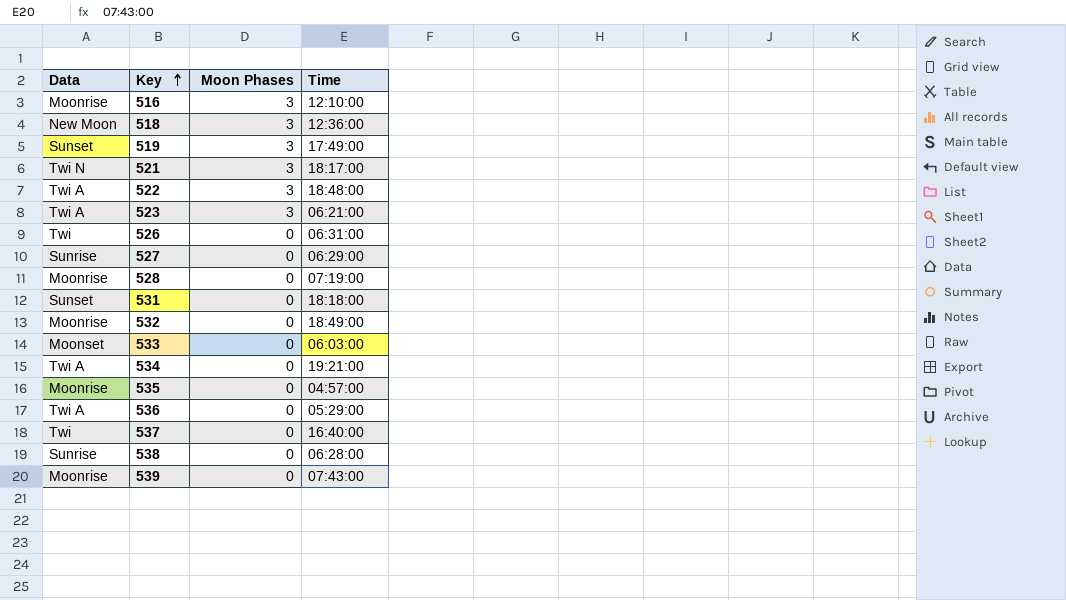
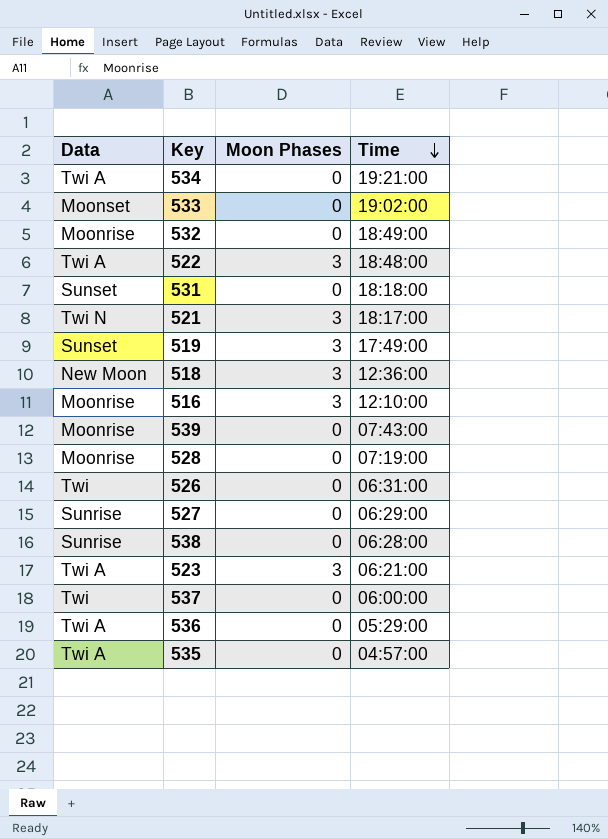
row order: Key ascending -> Time descending
533 | Time: 06:03:00 -> 19:02:00
537 | Time: 16:40:00 -> 06:00:00
535 | Data: Moonrise -> Twi A

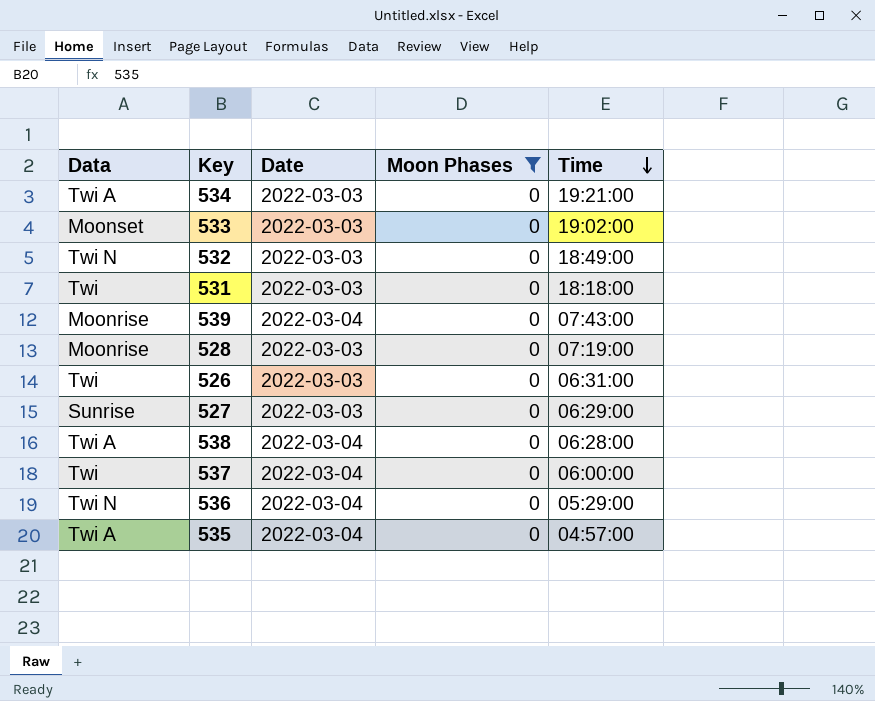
filter: none -> Moon Phases = 0
column Date | position: none -> 3
532 | Data: Moonrise -> Twi N
531 | Data: Sunset -> Twi
538 | Data: Sunrise -> Twi A
536 | Data: Twi A -> Twi N

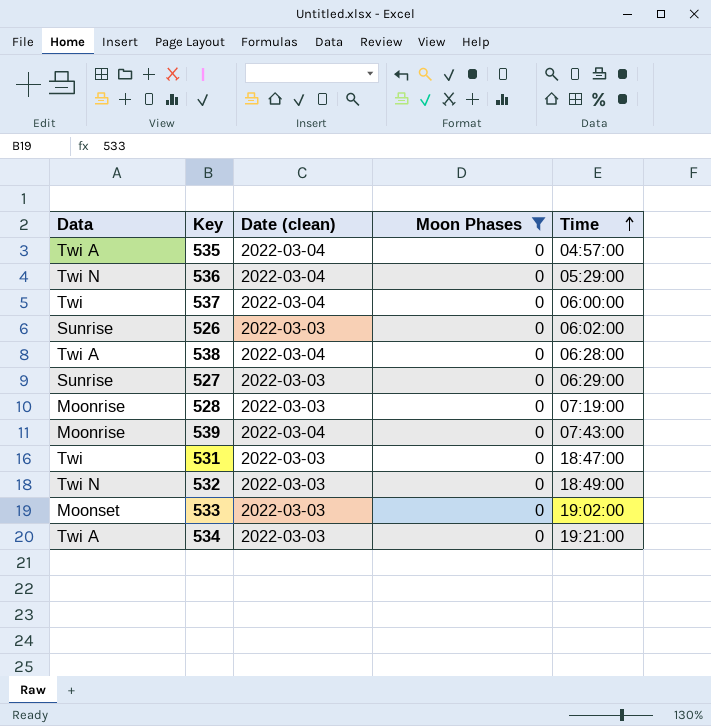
row order: Time descending -> Time ascending
column name: Date -> Date (clean)
526 | Data: Twi -> Sunrise
526 | Time: 06:31:00 -> 06:02:00
531 | Time: 18:18:00 -> 18:47:00

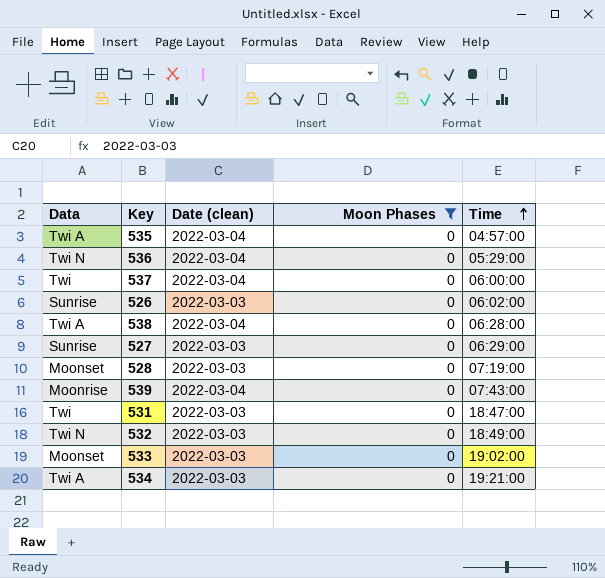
528 | Data: Moonrise -> Moonset

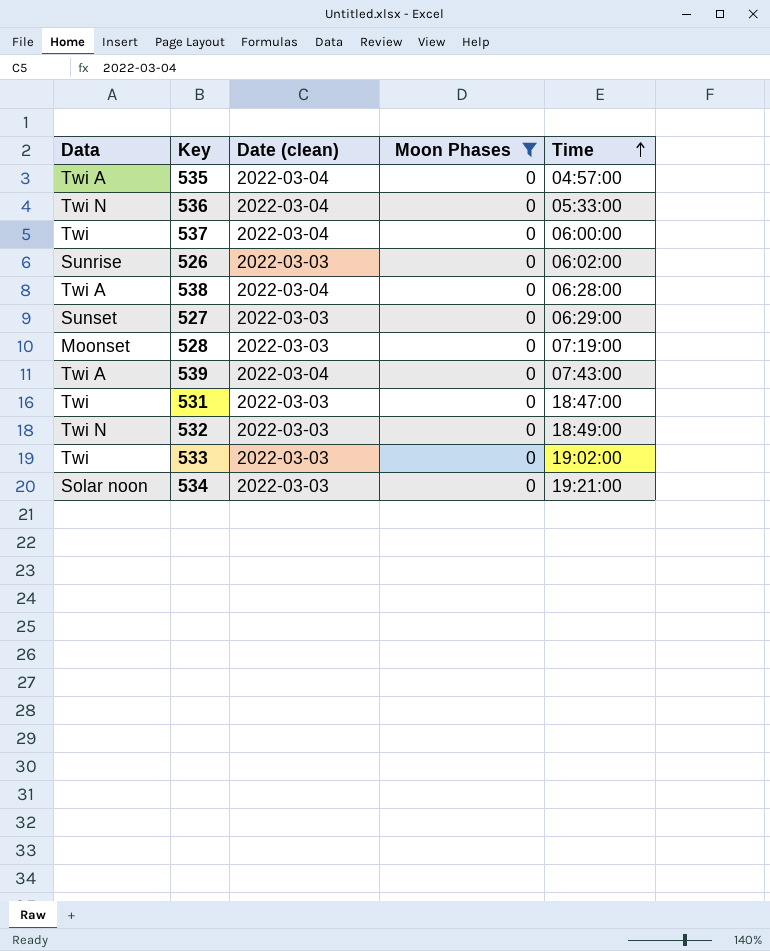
536 | Time: 05:29:00 -> 05:33:00
527 | Data: Sunrise -> Sunset
539 | Data: Moonrise -> Twi A
533 | Data: Moonset -> Twi
534 | Data: Twi A -> Solar noon

